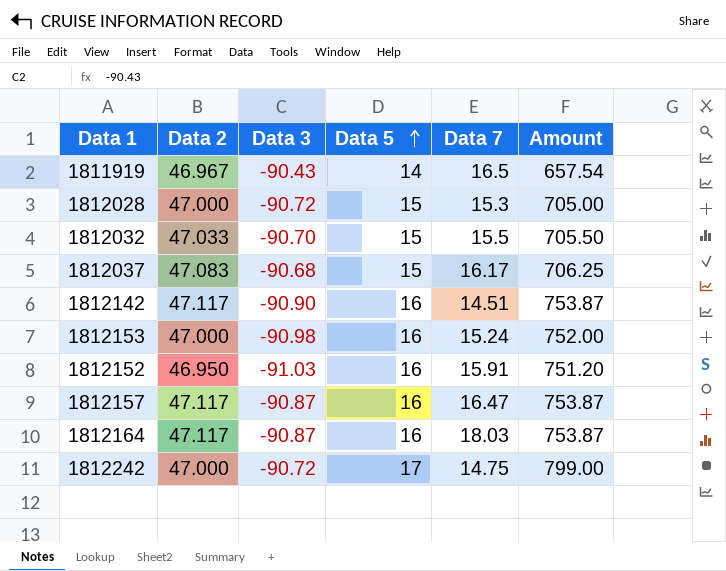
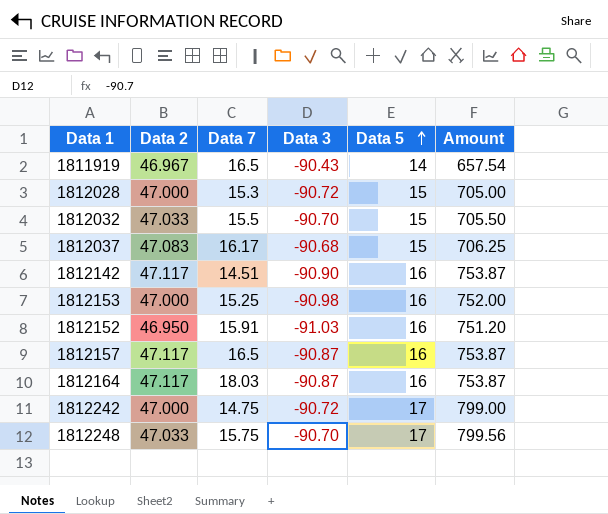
column Data 7 | position: 5 -> 3
1812153 | Data 7: 15.24 -> 15.25
1812157 | Data 7: 16.47 -> 16.5
row 1812248: none -> 47.033 | 15.75 | -90.70 | 17 | 799.56

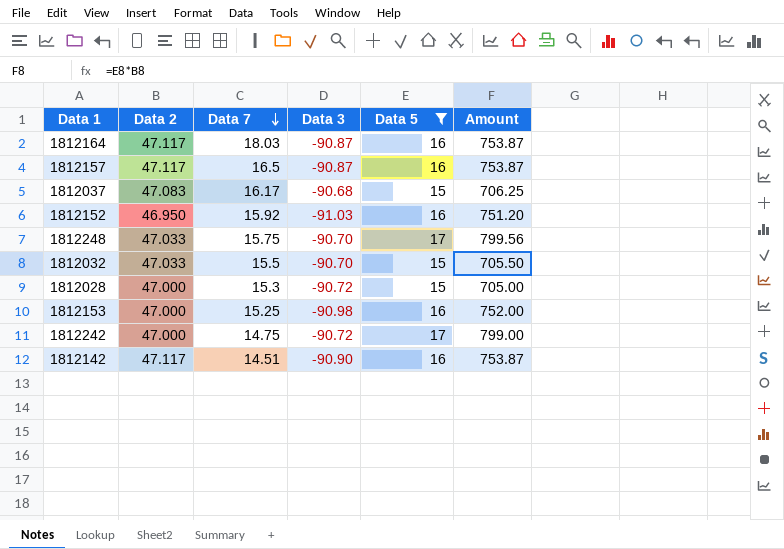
filter: none -> Data 5 != 14
row order: Data 5 ascending -> Data 7 descending
1812152 | Data 7: 15.91 -> 15.92

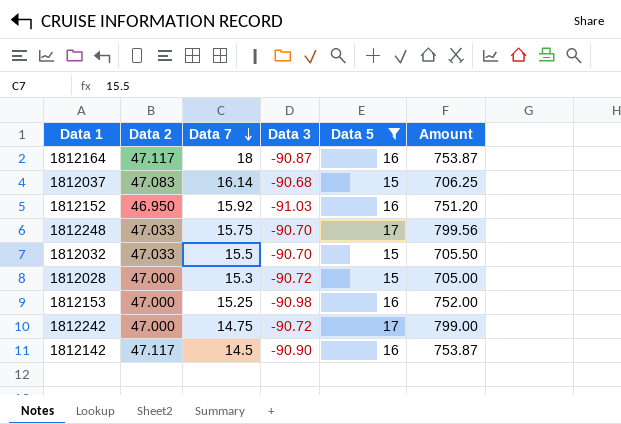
row 1812157: 47.117 | 16.5 | -90.87 | 16 | 753.87 -> none
1812164 | Data 7: 18.03 -> 18
1812037 | Data 7: 16.17 -> 16.14
1812142 | Data 7: 14.51 -> 14.5

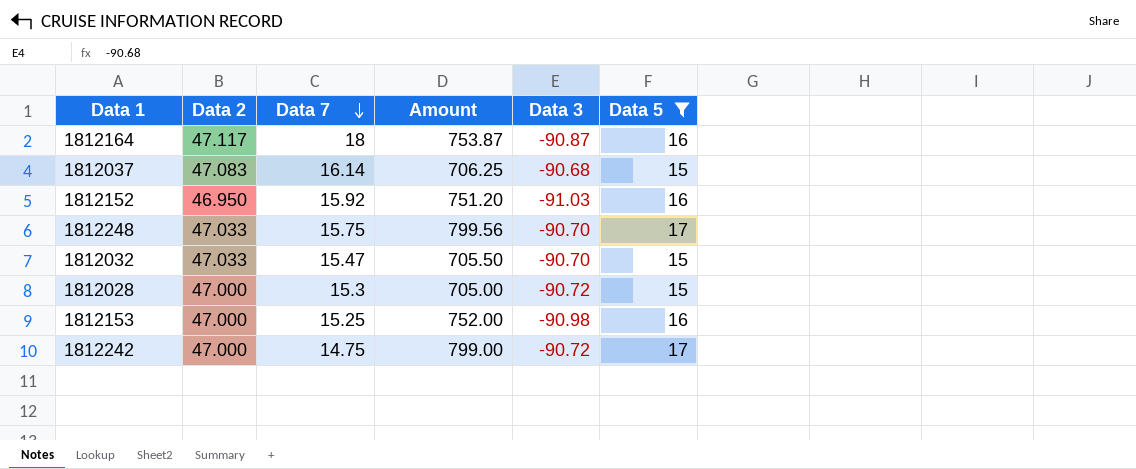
column Amount | position: 6 -> 4
row 1812142: 47.117 | 14.5 | -90.90 | 16 | 753.87 -> none
1812032 | Data 7: 15.5 -> 15.47

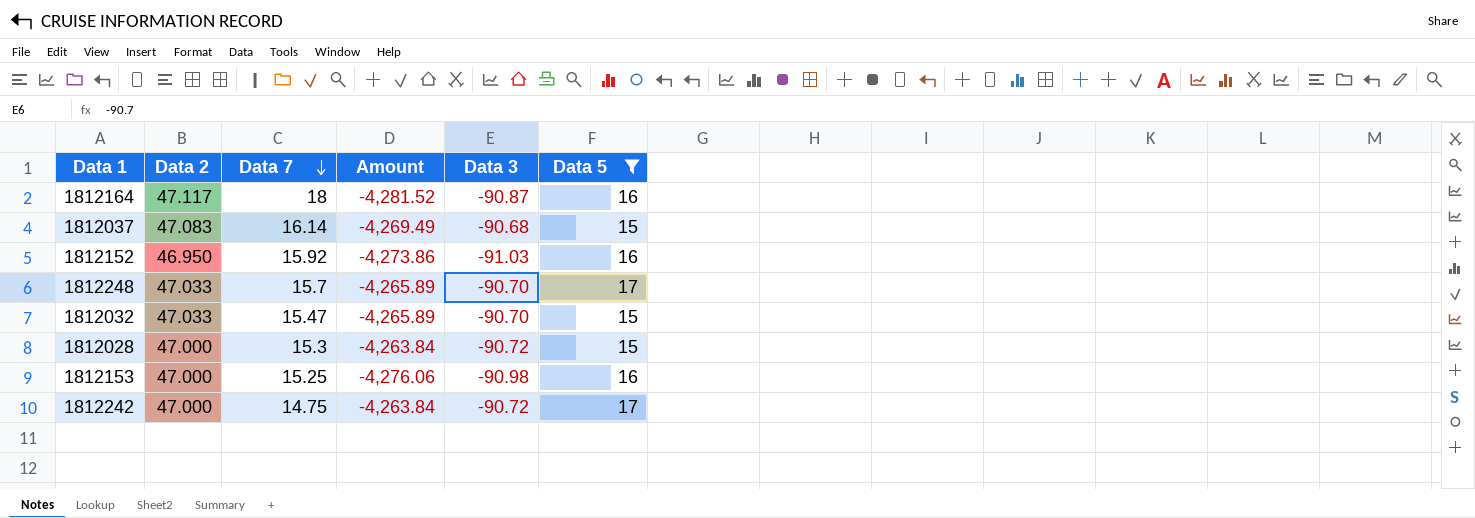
column Amount | formula: [Data 2] * [Data 5] -> [Data 2] * [Data 3]
1812248 | Data 7: 15.75 -> 15.7

